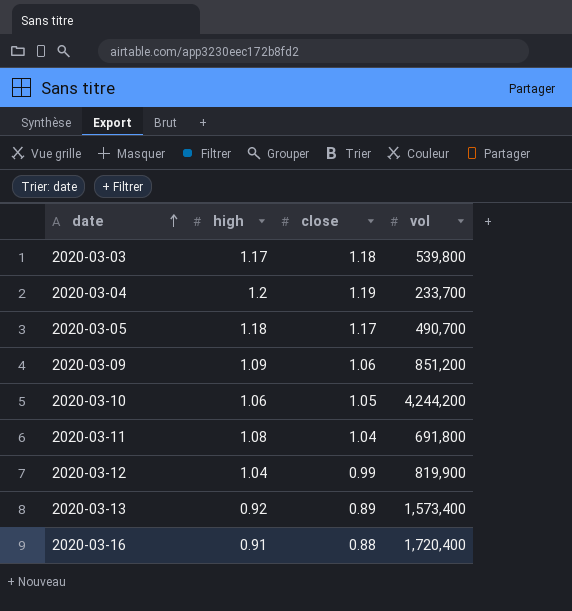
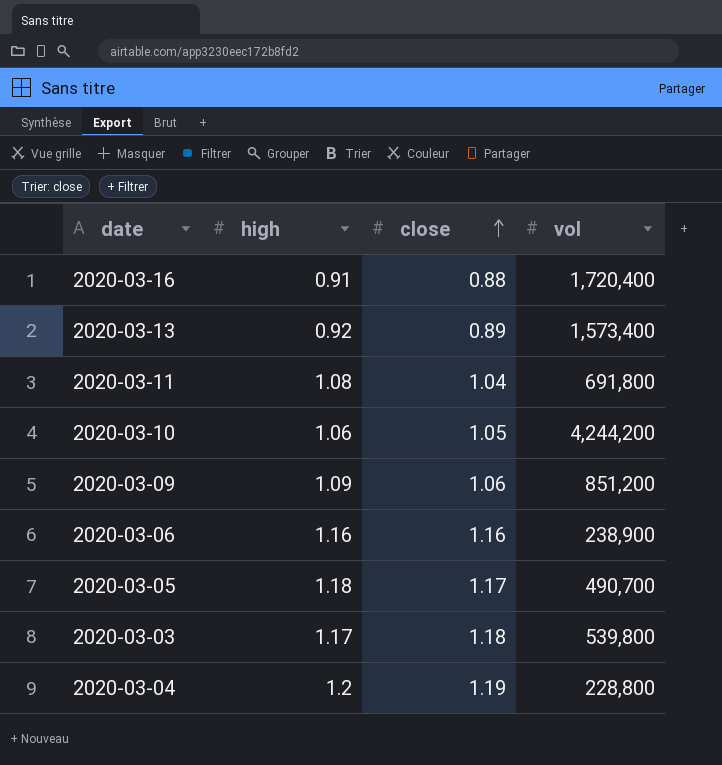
row order: date ascending -> close ascending
row 2020-03-12: 1.04 | 0.99 | 819,900 -> none
row 2020-03-06: none -> 1.16 | 1.16 | 238,900
2020-03-04 | vol: 233,700 -> 228,800

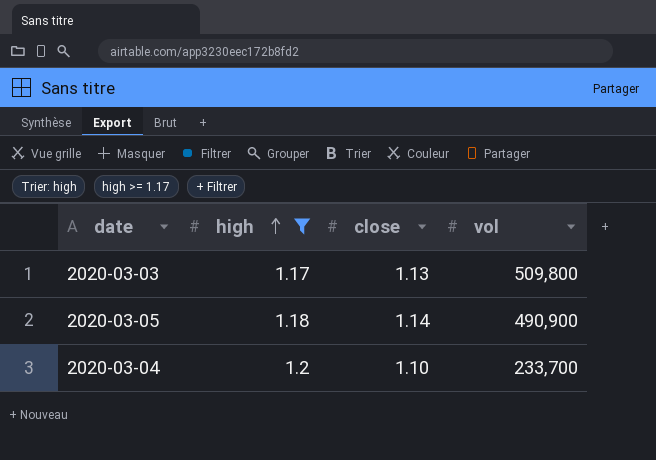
filter: none -> high >= 1.17
row order: close ascending -> high ascending
2020-03-03 | close: 1.18 -> 1.13
2020-03-03 | vol: 539,800 -> 509,800
2020-03-05 | close: 1.17 -> 1.14
2020-03-05 | vol: 490,700 -> 490,900
2020-03-04 | close: 1.19 -> 1.10
2020-03-04 | vol: 228,800 -> 233,700

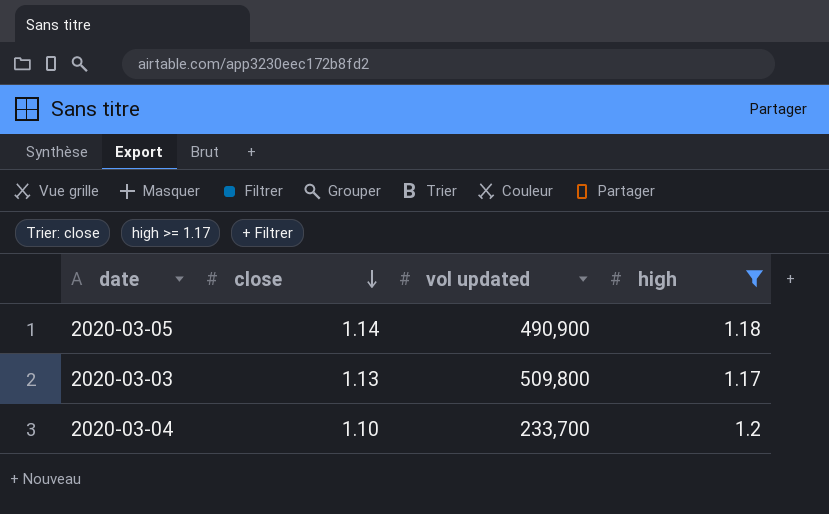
row order: high ascending -> close descending
column name: vol -> vol updated
column high | position: 2 -> 4

